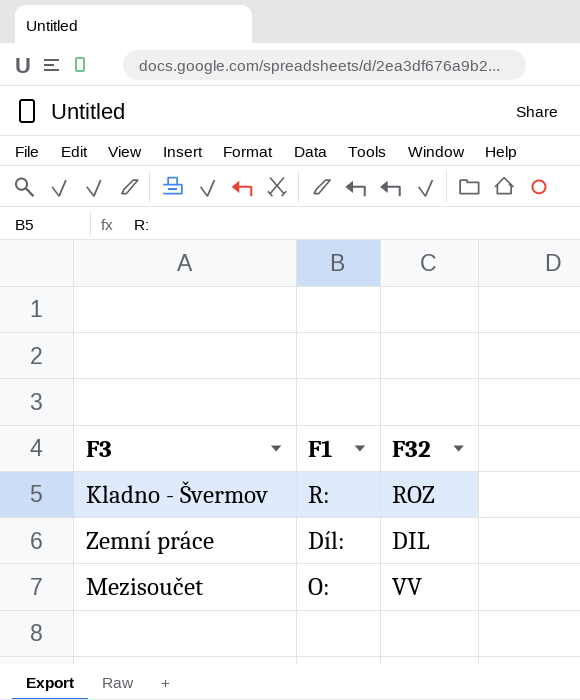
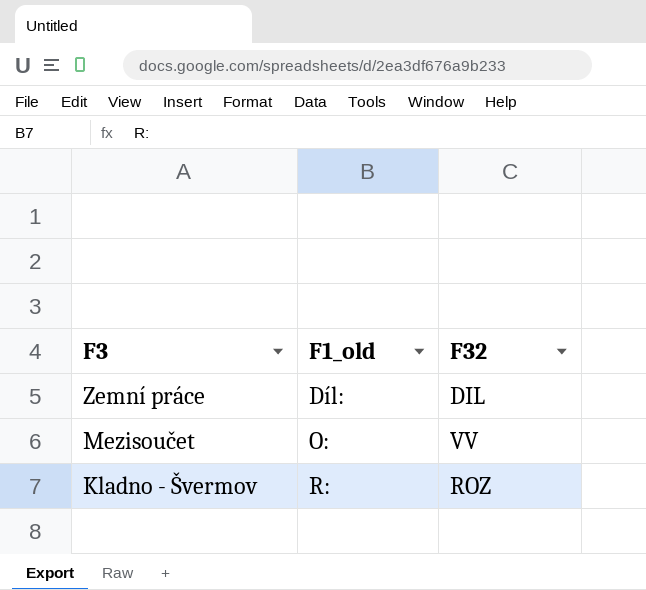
row order: none -> F3 descending
column name: F1 -> F1_old

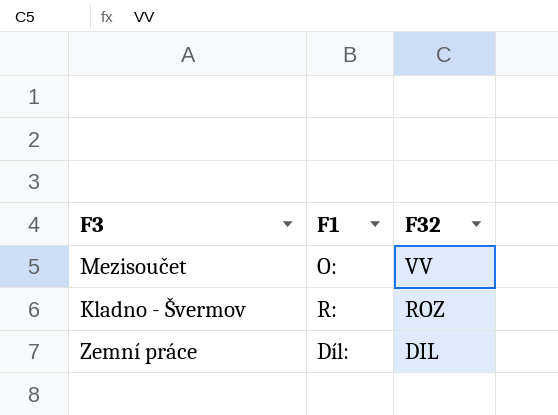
row order: F3 descending -> F32 descending
column name: F1_old -> F1

